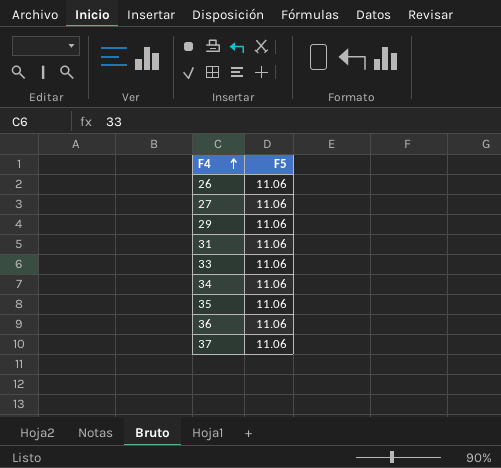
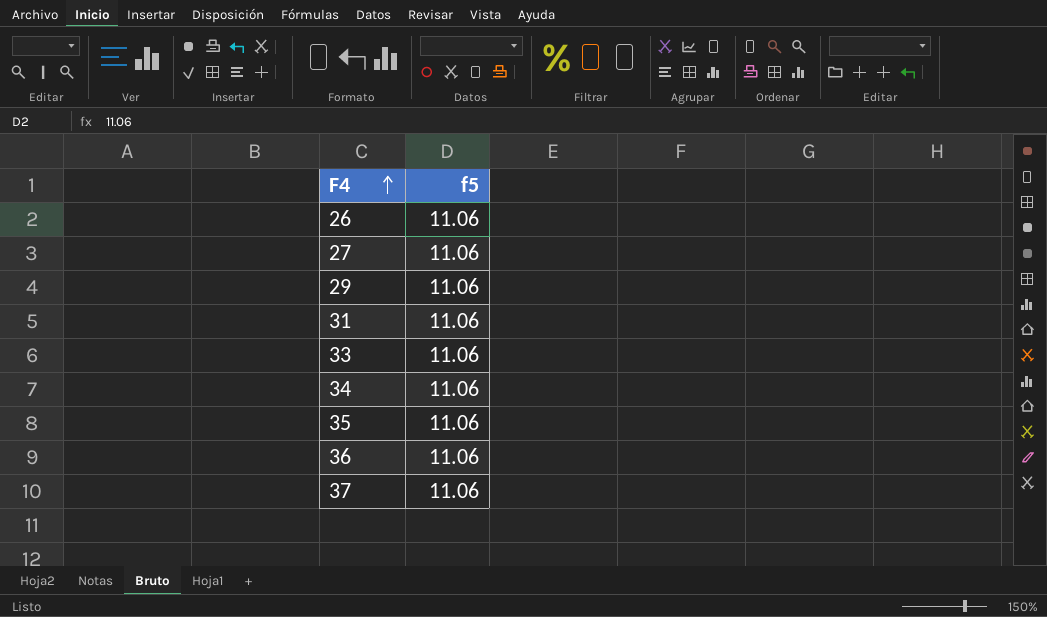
column name: F5 -> f5

